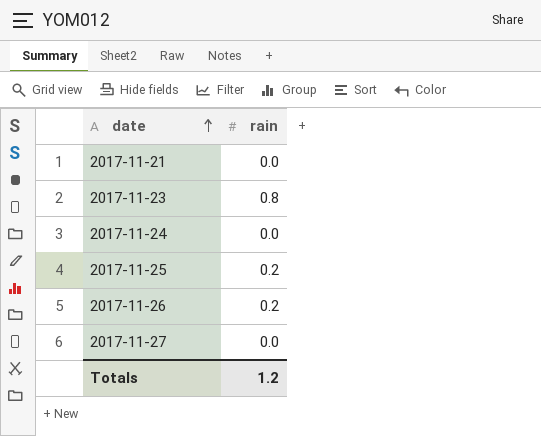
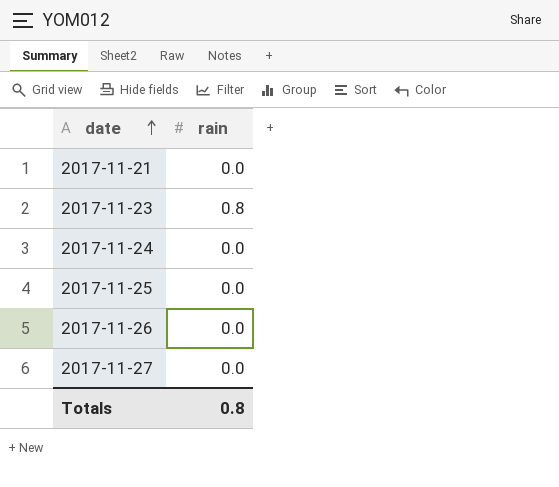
2017-11-25 | rain: 0.2 -> 0.0
2017-11-26 | rain: 0.2 -> 0.0
Totals | rain: 1.2 -> 0.8

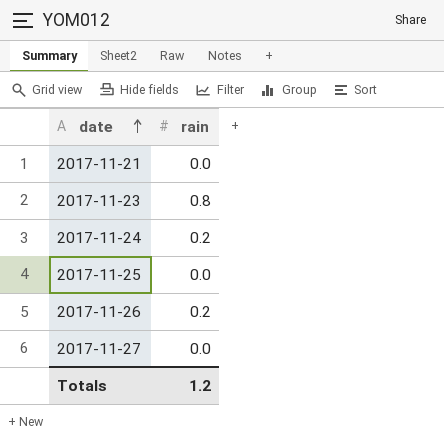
2017-11-24 | rain: 0.0 -> 0.2
2017-11-26 | rain: 0.0 -> 0.2
Totals | rain: 0.8 -> 1.2

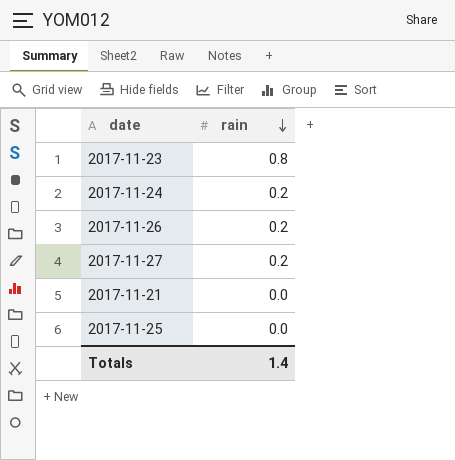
row order: date ascending -> rain descending
2017-11-27 | rain: 0.0 -> 0.2
Totals | rain: 1.2 -> 1.4

